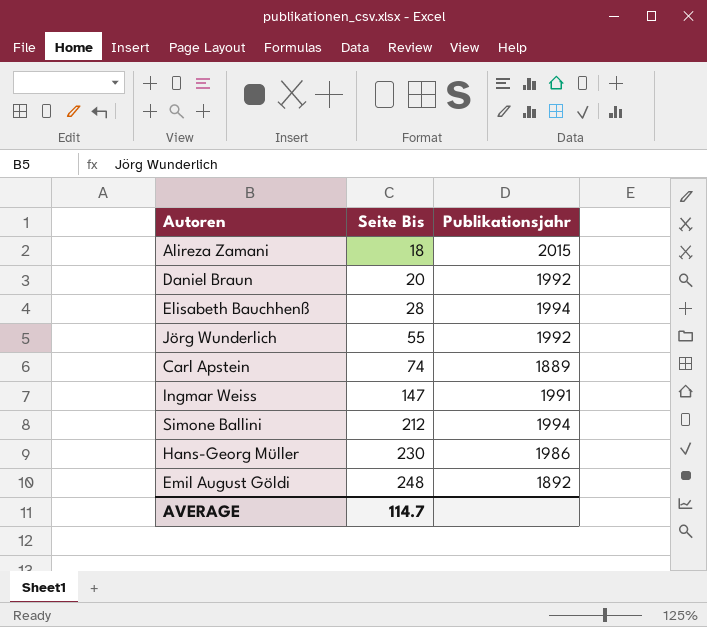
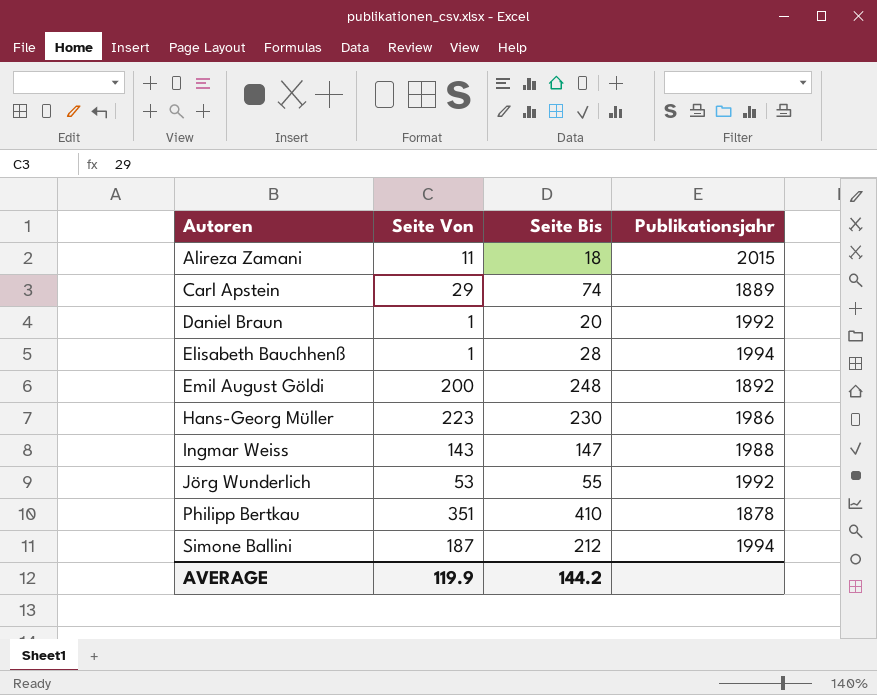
row order: Seite Bis ascending -> Autoren ascending
column Seite Von | position: none -> 2
Ingmar Weiss | Publikationsjahr: 1991 -> 1988
row Philipp Bertkau: none -> 351 | 410 | 1878
AVERAGE | Seite Bis: 114.7 -> 144.2

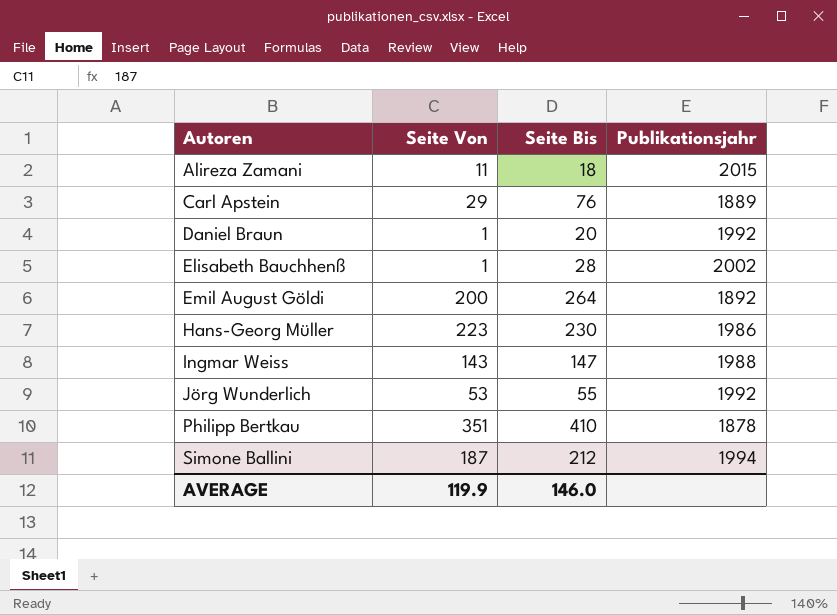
Carl Apstein | Seite Bis: 74 -> 76
Elisabeth Bauchhenß | Publikationsjahr: 1994 -> 2002
Emil August Göldi | Seite Bis: 248 -> 264
AVERAGE | Seite Bis: 144.2 -> 146.0

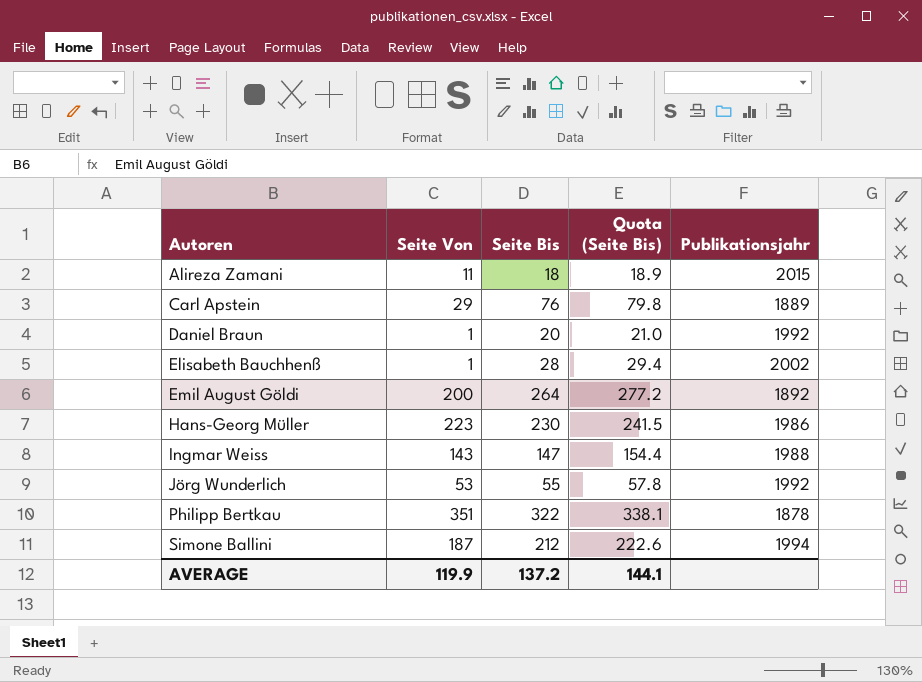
column Quota (Seite Bis) | formula: none -> [Seite Bis] * 1.05
Philipp Bertkau | Seite Bis: 410 -> 322
AVERAGE | Seite Bis: 146.0 -> 137.2

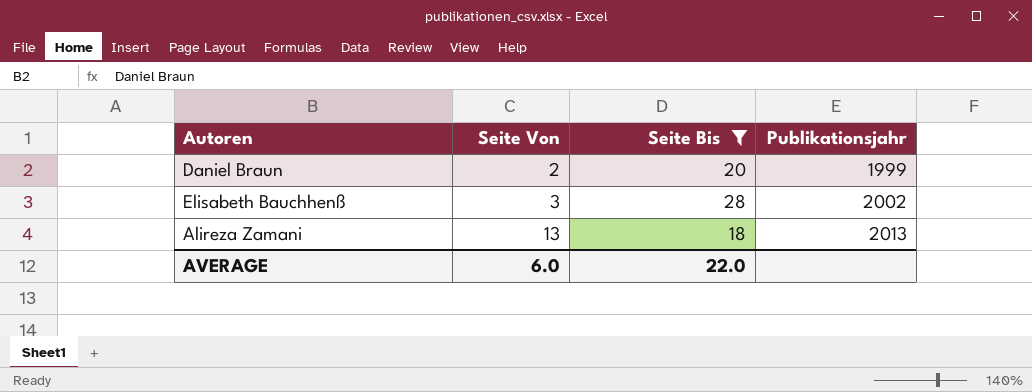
filter: none -> Seite Bis <= 28
row order: Autoren ascending -> Seite Von ascending
column Quota (Seite Bis) | formula: [Seite Bis] * 1.05 -> none
Daniel Braun | Seite Von: 1 -> 2
Daniel Braun | Publikationsjahr: 1992 -> 1999
Elisabeth Bauchhenß | Seite Von: 1 -> 3
Alireza Zamani | Seite Von: 11 -> 13
Alireza Zamani | Publikationsjahr: 2015 -> 2013
AVERAGE | Seite Von: 119.9 -> 6.0
AVERAGE | Seite Bis: 137.2 -> 22.0

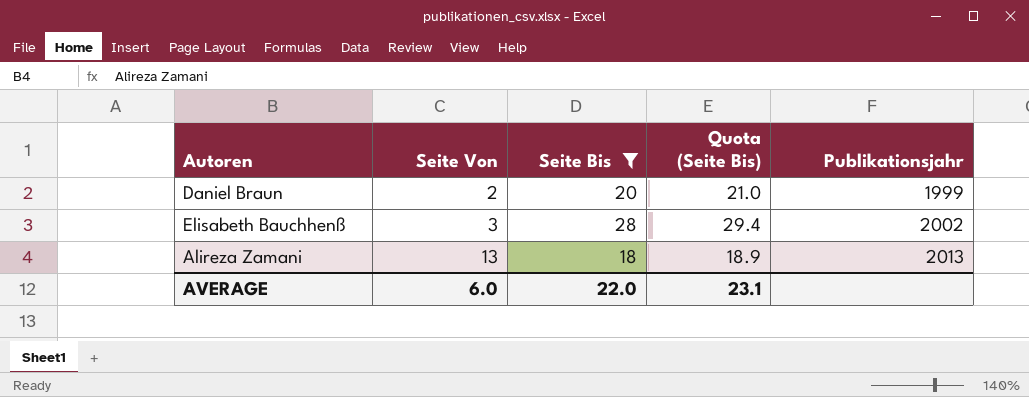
column Quota (Seite Bis) | formula: none -> [Seite Bis] * 1.05

